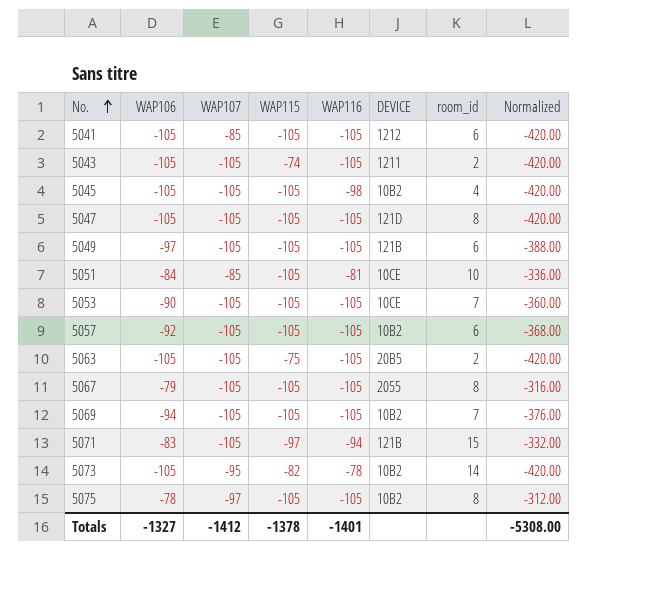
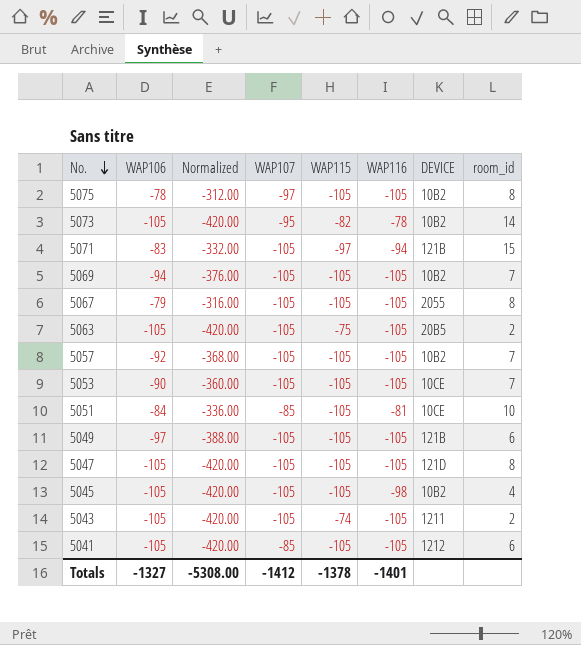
row order: No. ascending -> No. descending
column Normalized | position: 8 -> 3
5057 | room_id: 6 -> 7

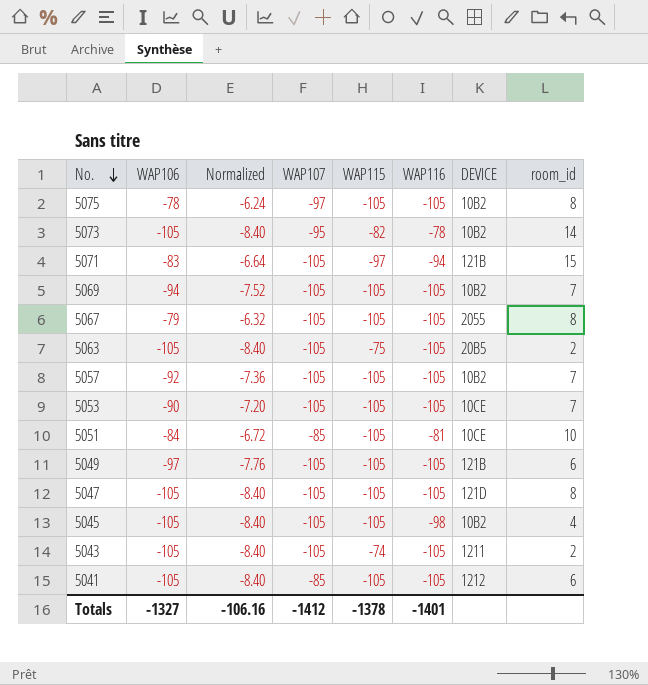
column Normalized | formula: [WAP106] * 4 -> [WAP106] * 0.08
Totals | Normalized: -5308.00 -> -106.16

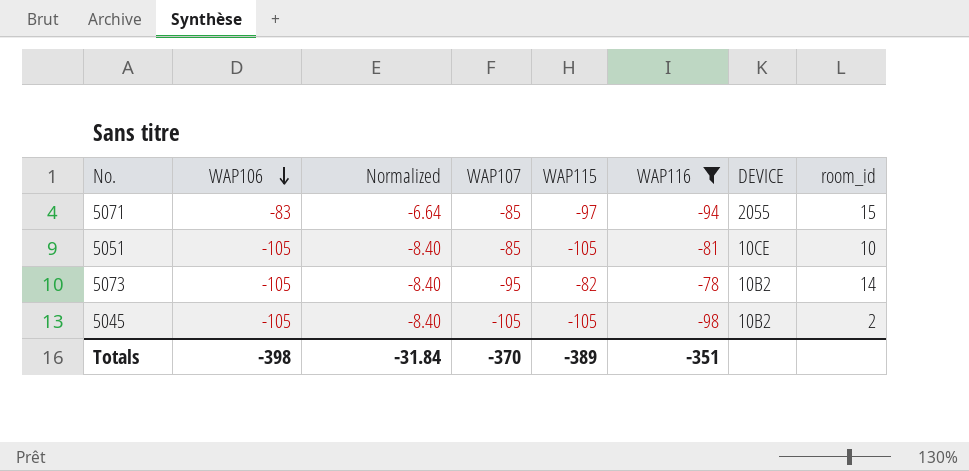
filter: none -> WAP116 != -105
row order: No. descending -> WAP106 descending
5071 | WAP107: -105 -> -85
5071 | DEVICE: 121B -> 2055
5051 | WAP106: -84 -> -105
5051 | Normalized: -6.72 -> -8.40
5045 | room_id: 4 -> 2
Totals | WAP106: -1327 -> -398
Totals | Normalized: -106.16 -> -31.84
Totals | WAP107: -1412 -> -370
Totals | WAP115: -1378 -> -389
Totals | WAP116: -1401 -> -351

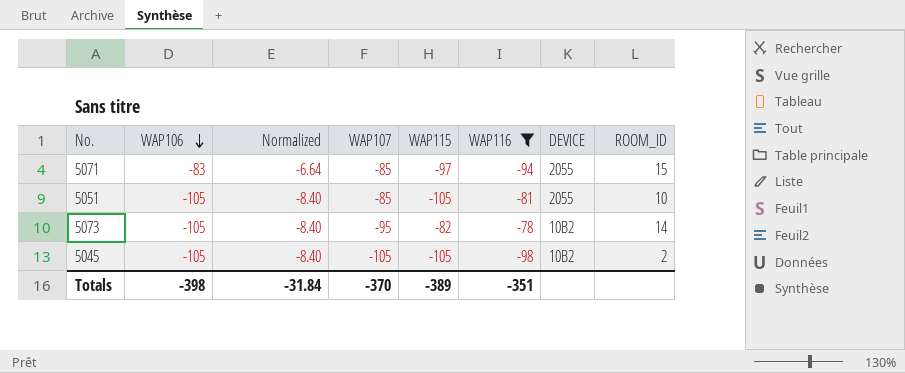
column name: room_id -> ROOM_ID
5051 | DEVICE: 10CE -> 2055

